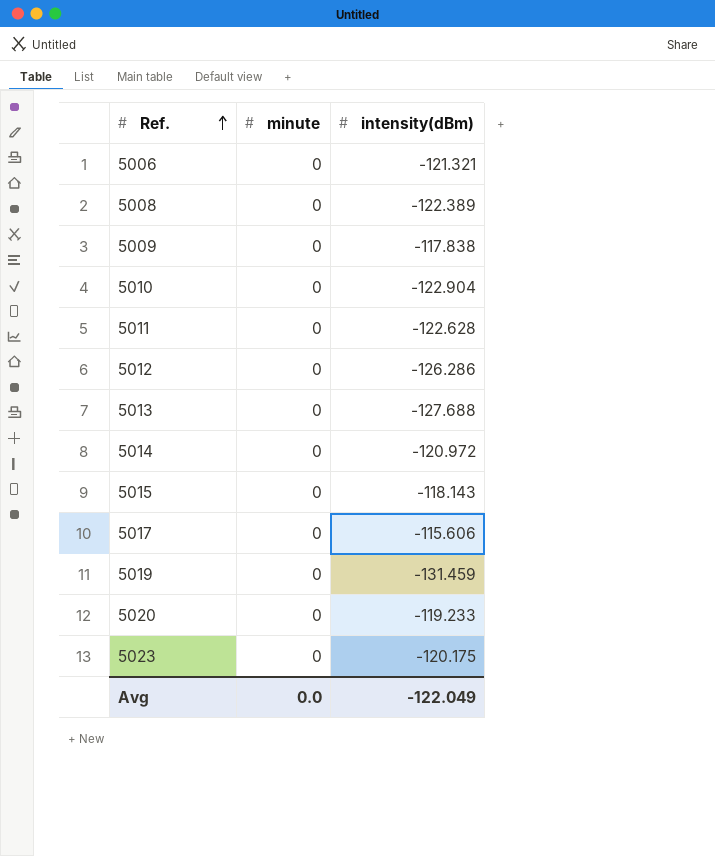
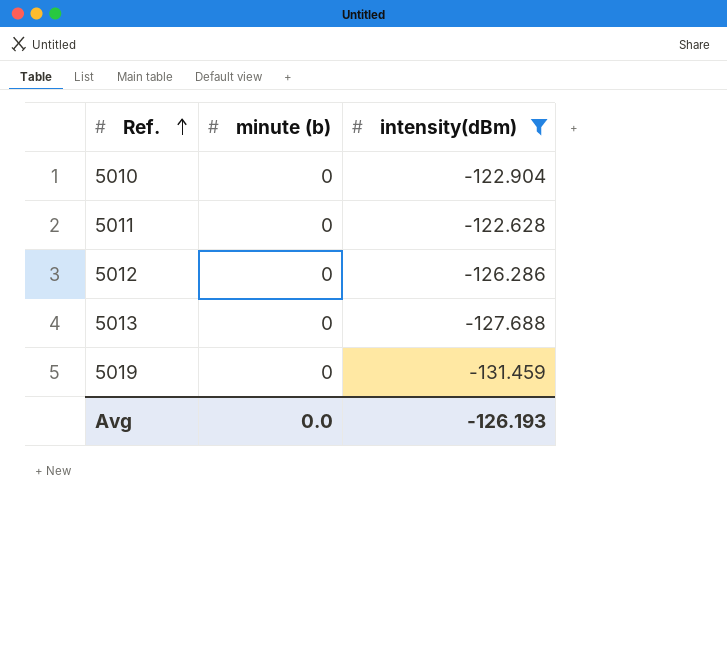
filter: none -> intensity(dBm) <= -122.628
column name: minute -> minute (b)
Avg | intensity(dBm): -122.049 -> -126.193

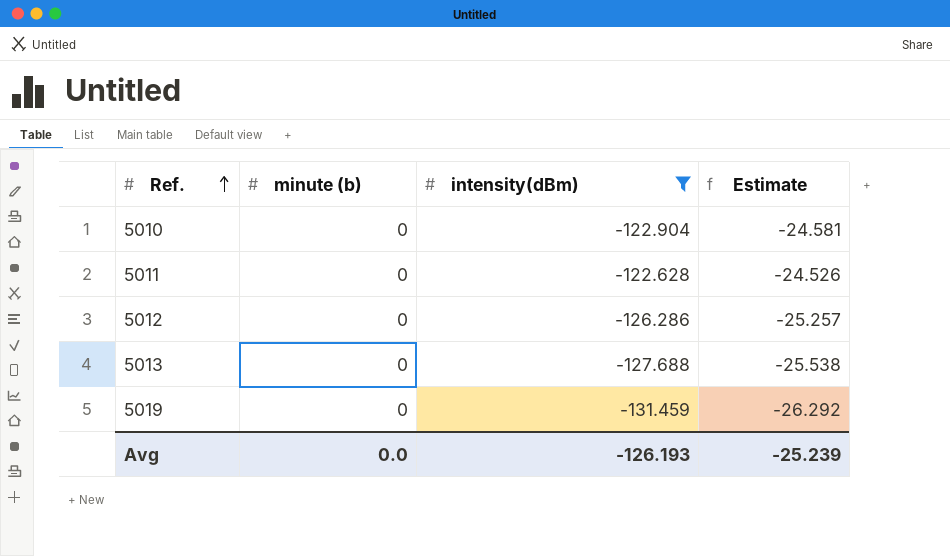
column Estimate | formula: none -> [intensity(dBm)] * 0.2

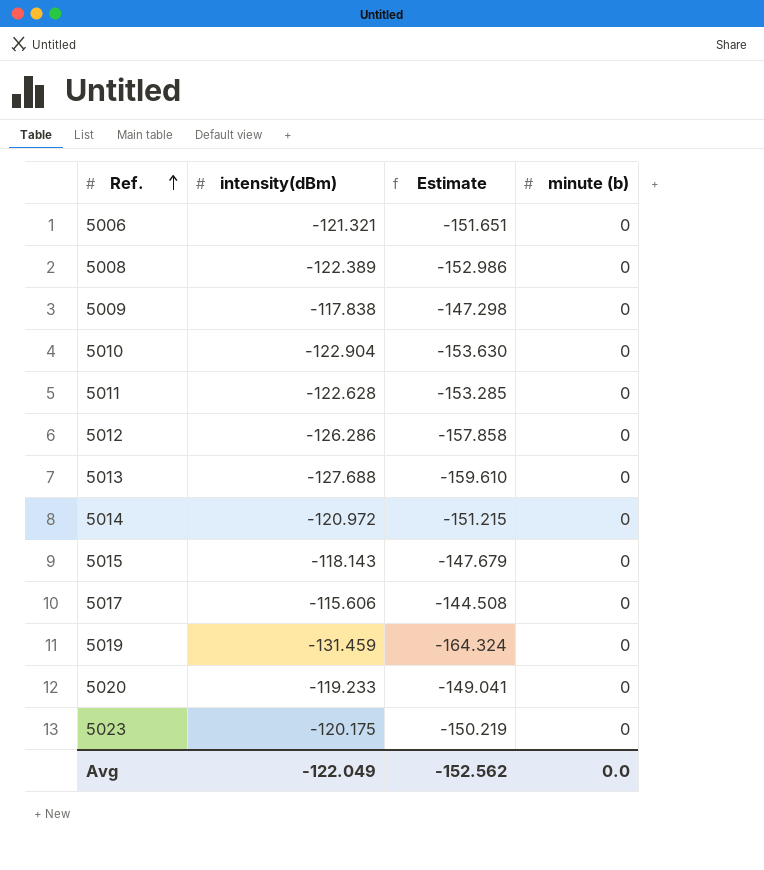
filter: intensity(dBm) <= -122.628 -> none
column Estimate | formula: [intensity(dBm)] * 0.2 -> [intensity(dBm)] * 1.25
column minute (b) | position: 2 -> 4
Avg | intensity(dBm): -126.193 -> -122.049
Avg | Estimate: -25.239 -> -152.562

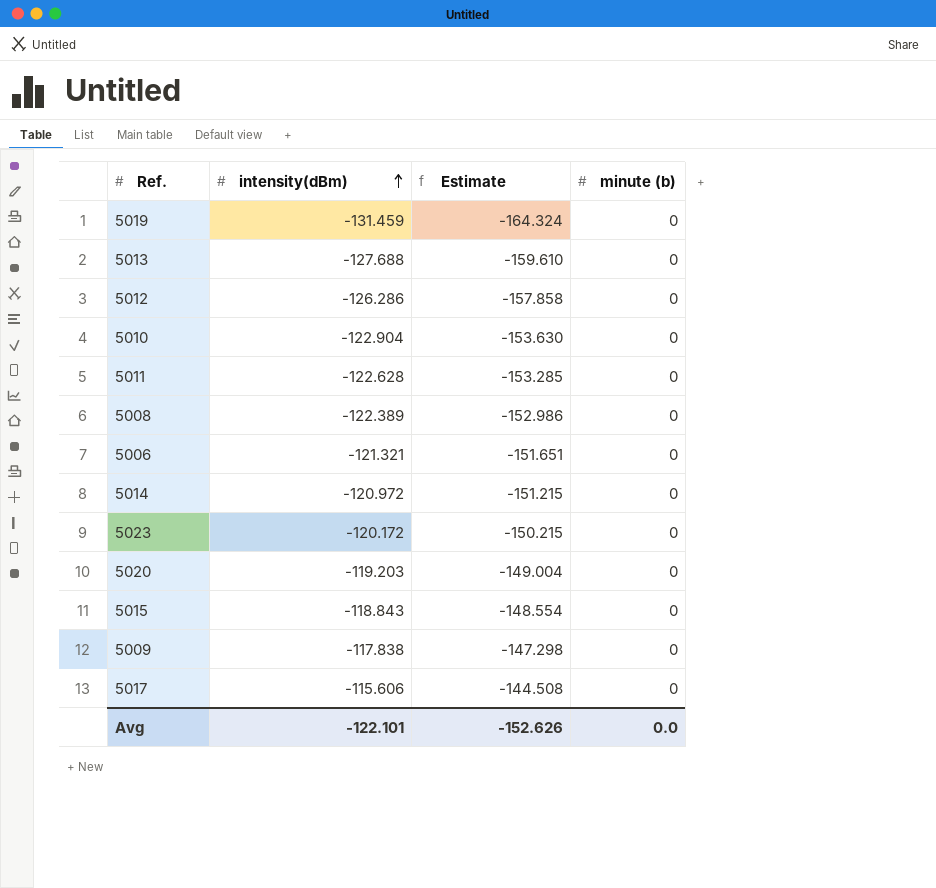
row order: Ref. ascending -> intensity(dBm) ascending
5023 | intensity(dBm): -120.175 -> -120.172
5023 | Estimate: -150.219 -> -150.215
5020 | intensity(dBm): -119.233 -> -119.203
5020 | Estimate: -149.041 -> -149.004
5015 | intensity(dBm): -118.143 -> -118.843
5015 | Estimate: -147.679 -> -148.554
Avg | intensity(dBm): -122.049 -> -122.101
Avg | Estimate: -152.562 -> -152.626

